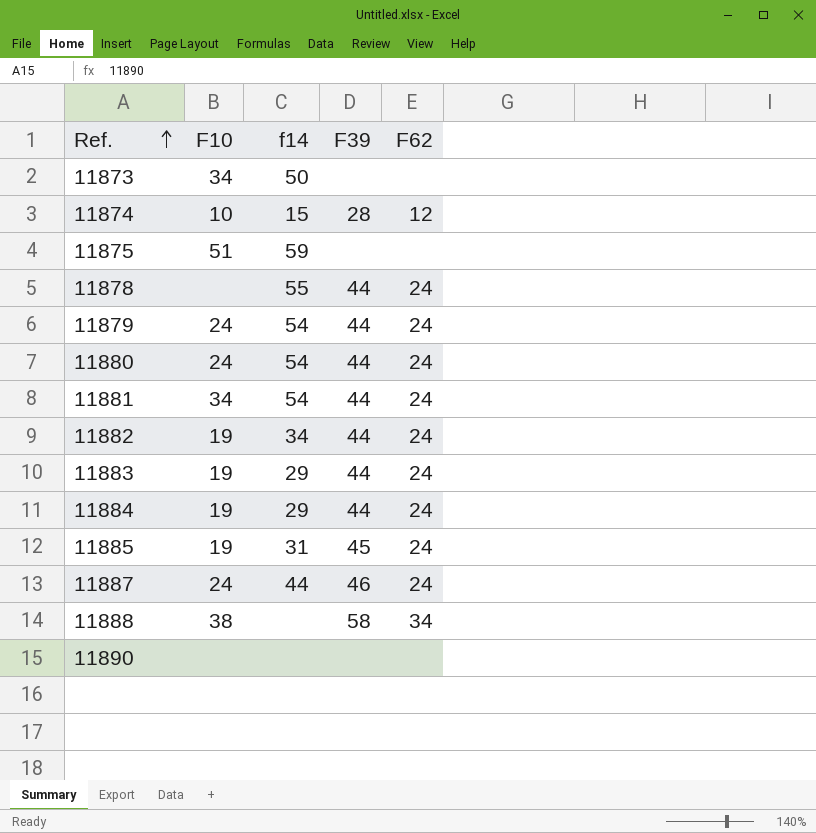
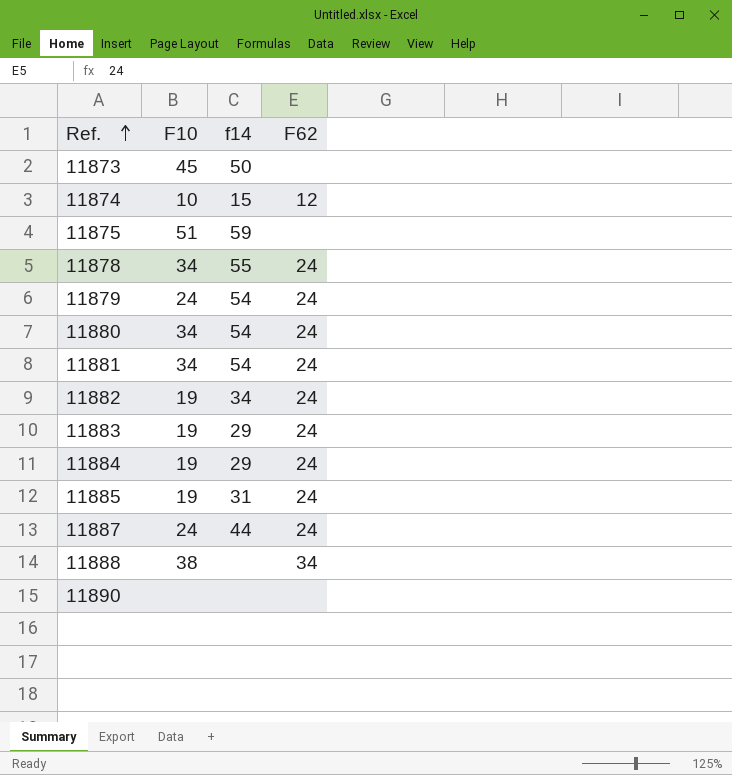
column F39 | position: 4 -> none
11873 | F10: 34 -> 45
11878 | F10: none -> 34
11880 | F10: 24 -> 34

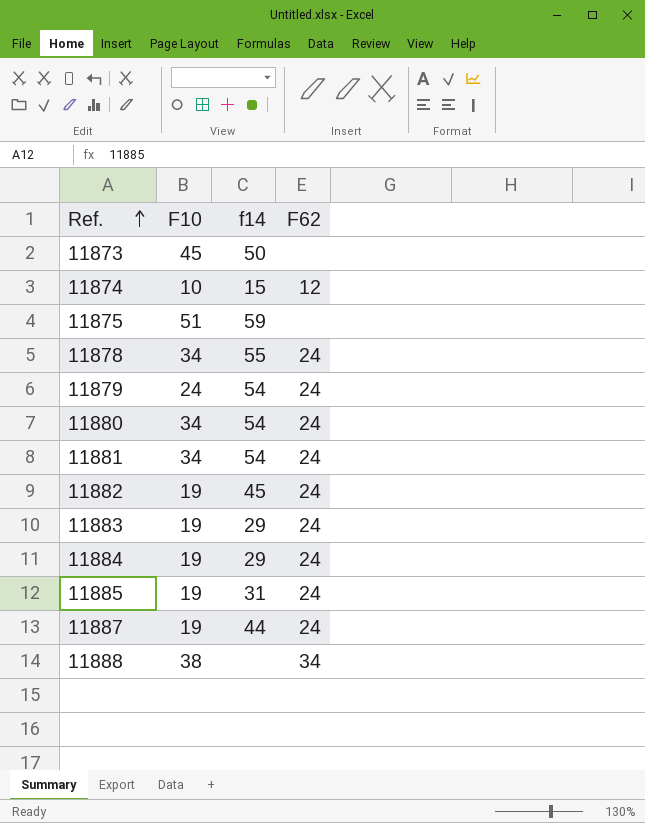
row 11890: none | none | none -> none
11882 | f14: 34 -> 45
11887 | F10: 24 -> 19

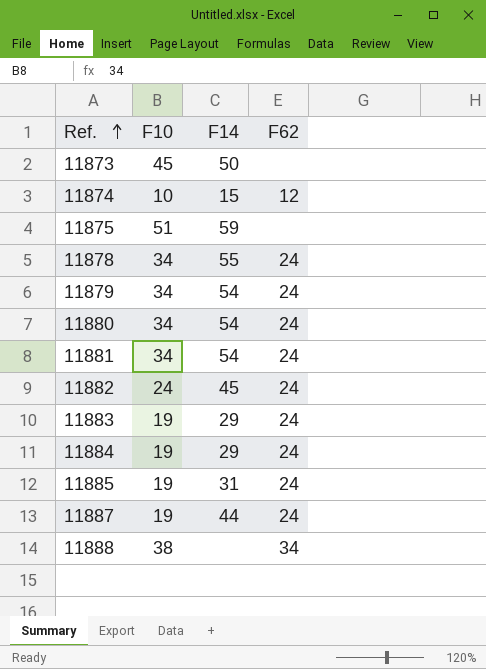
column name: f14 -> F14
11879 | F10: 24 -> 34
11882 | F10: 19 -> 24

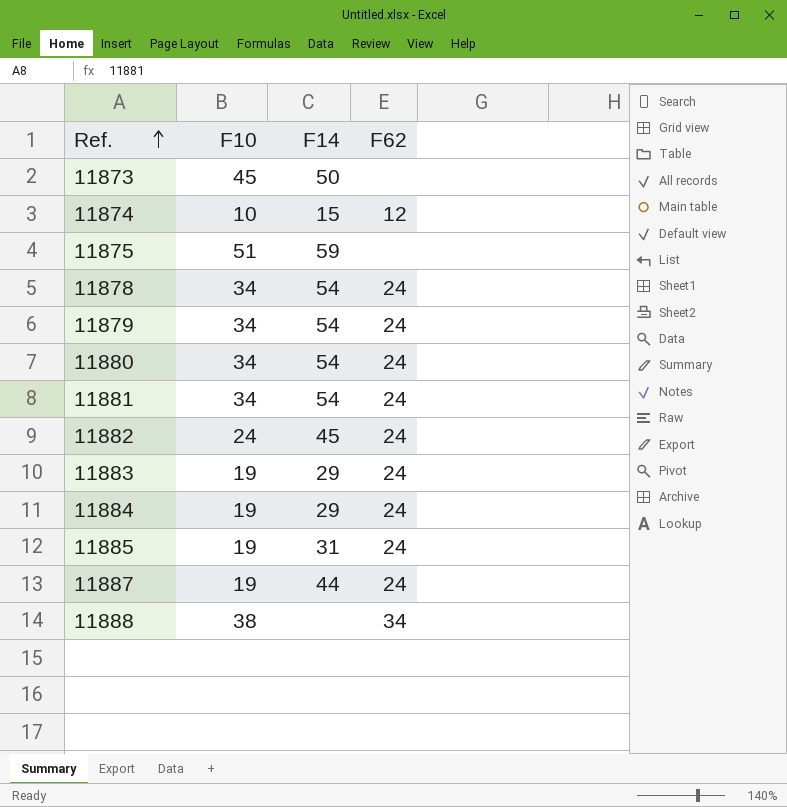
11878 | F14: 55 -> 54

